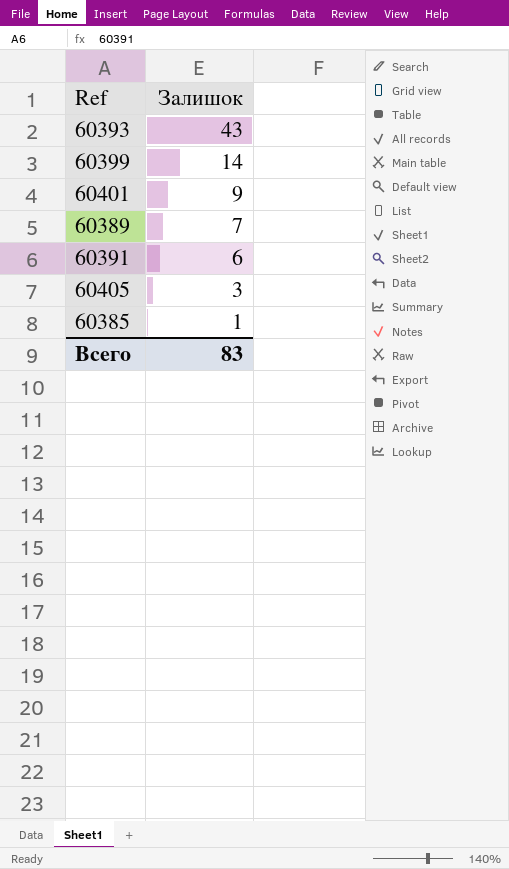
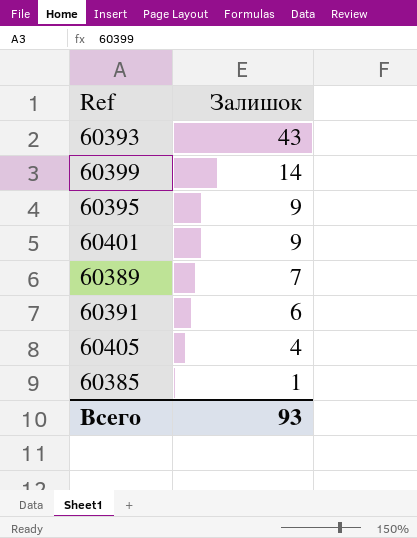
row 60395: none -> 9
60405 | Залишок: 3 -> 4
Всего | Залишок: 83 -> 93

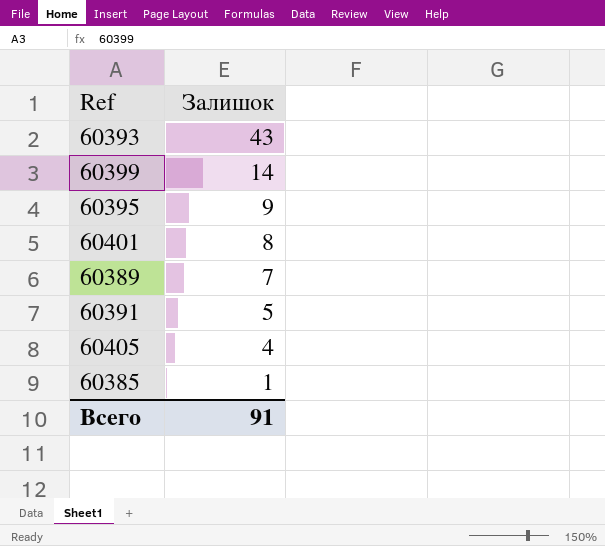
60401 | Залишок: 9 -> 8
60391 | Залишок: 6 -> 5
Всего | Залишок: 93 -> 91

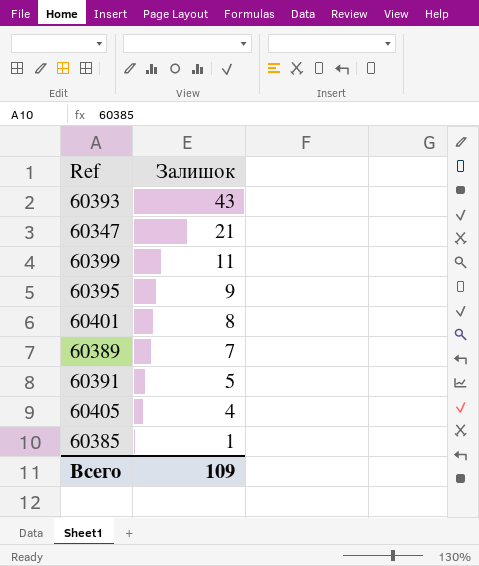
row 60347: none -> 21
60399 | Залишок: 14 -> 11
Всего | Залишок: 91 -> 109

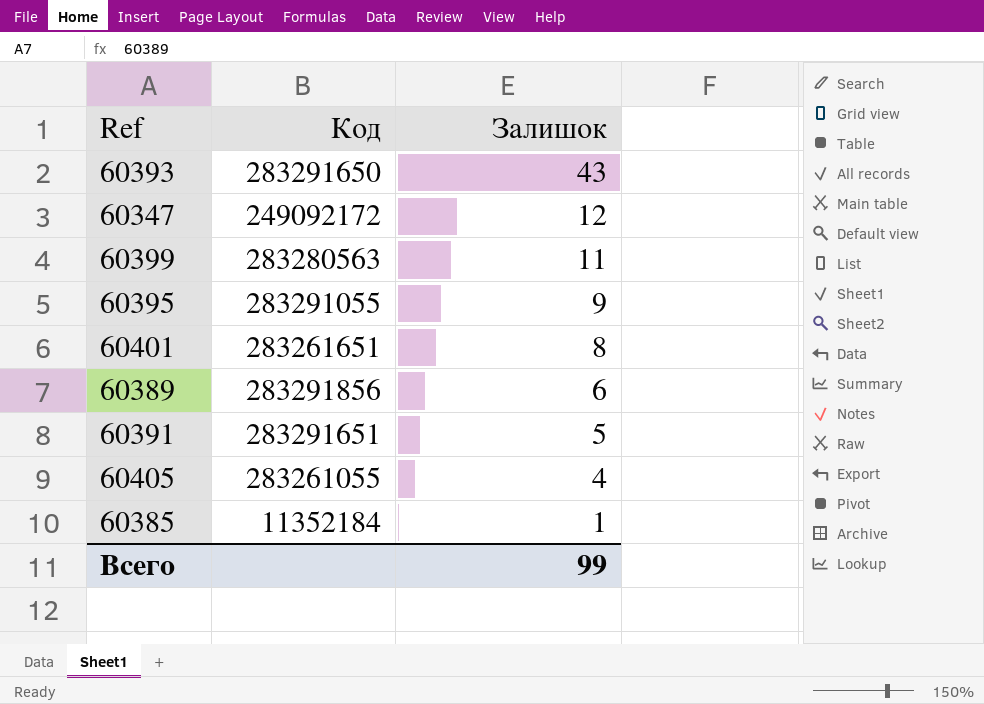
column Код | position: none -> 2
60347 | Залишок: 21 -> 12
60389 | Залишок: 7 -> 6
Всего | Залишок: 109 -> 99

